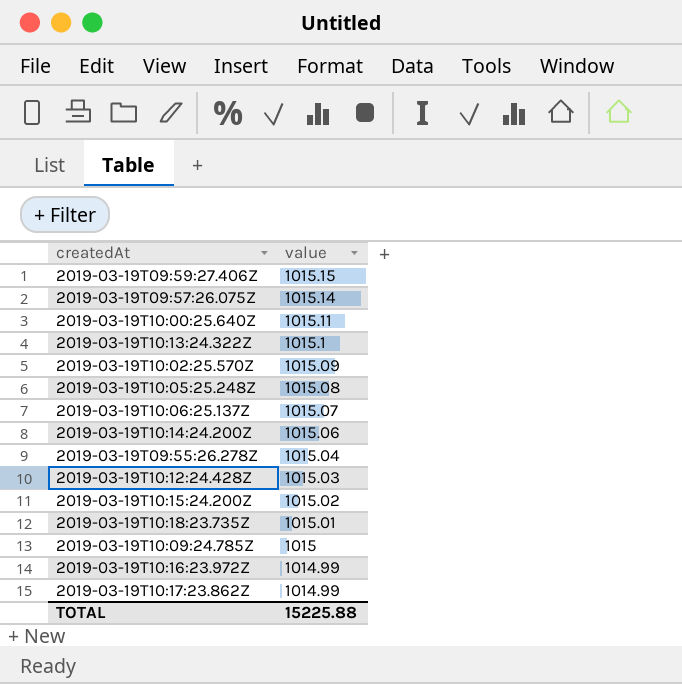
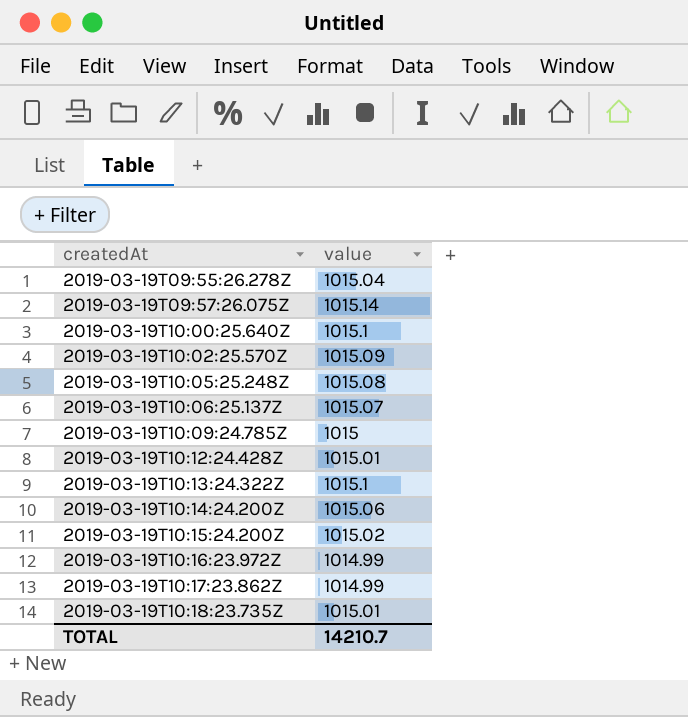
row order: value descending -> createdAt ascending
row 2019-03-19T09:59:27.406Z: 1015.15 -> none
2019-03-19T10:00:25.640Z | value: 1015.11 -> 1015.1
2019-03-19T10:12:24.428Z | value: 1015.03 -> 1015.01
TOTAL | value: 15225.88 -> 14210.7

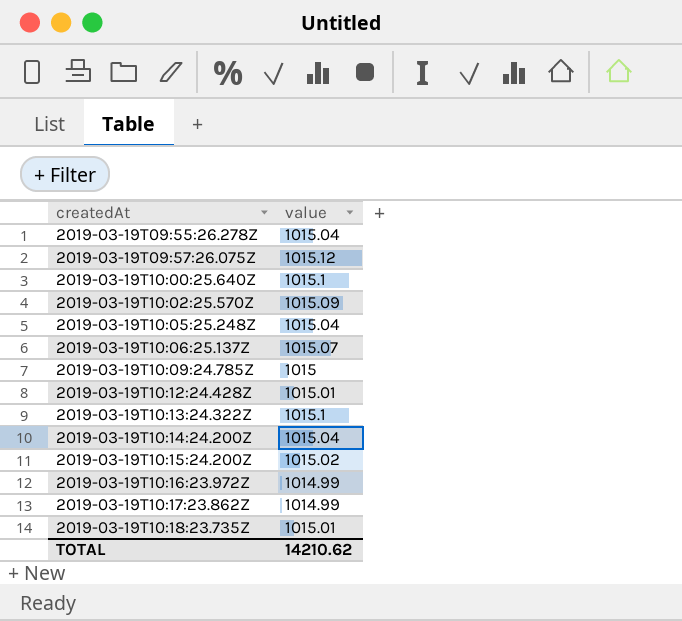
2019-03-19T09:57:26.075Z | value: 1015.14 -> 1015.12
2019-03-19T10:05:25.248Z | value: 1015.08 -> 1015.04
2019-03-19T10:14:24.200Z | value: 1015.06 -> 1015.04
TOTAL | value: 14210.7 -> 14210.62

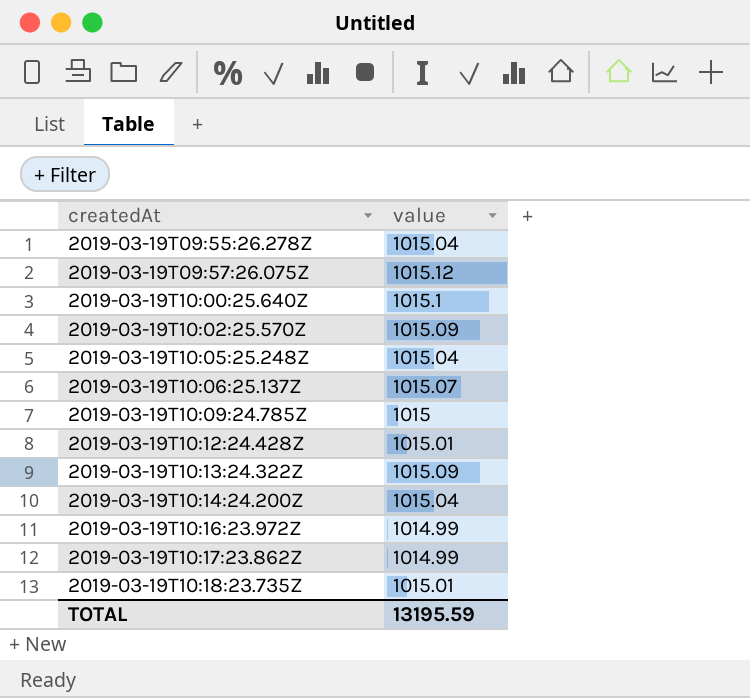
row 2019-03-19T10:15:24.200Z: 1015.02 -> none
2019-03-19T10:13:24.322Z | value: 1015.1 -> 1015.09
TOTAL | value: 14210.62 -> 13195.59

